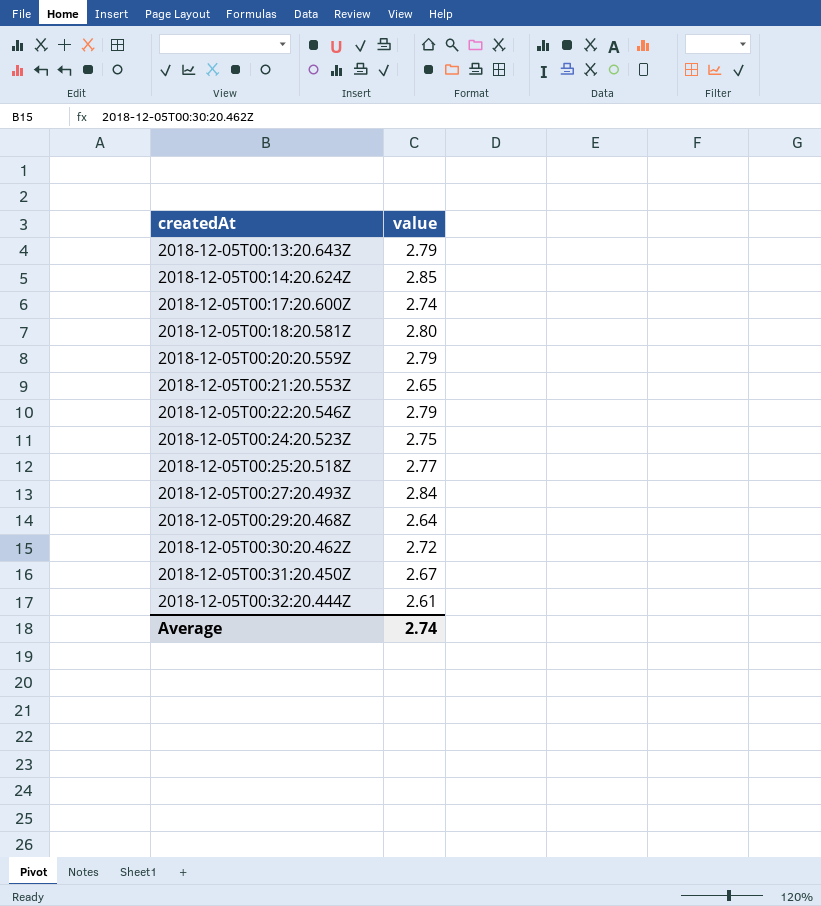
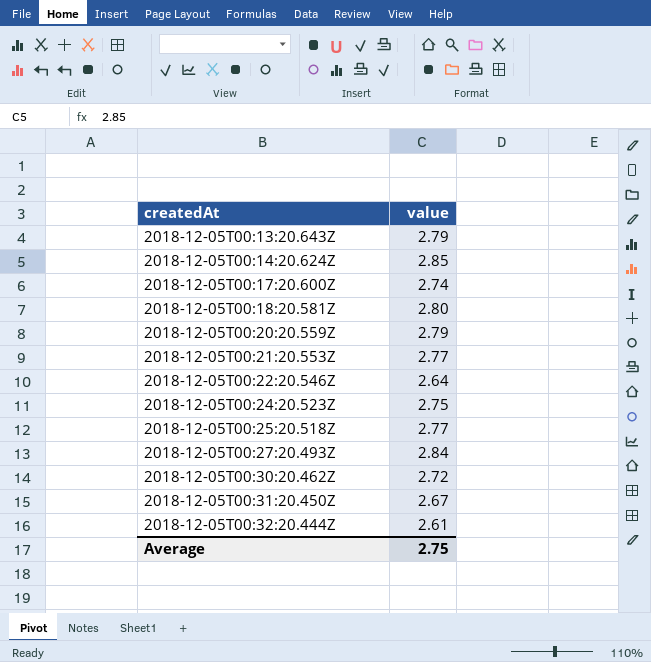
row 2018-12-05T00:29:20.468Z: 2.64 -> none
2018-12-05T00:21:20.553Z | value: 2.65 -> 2.77
2018-12-05T00:22:20.546Z | value: 2.79 -> 2.64
Average | value: 2.74 -> 2.75

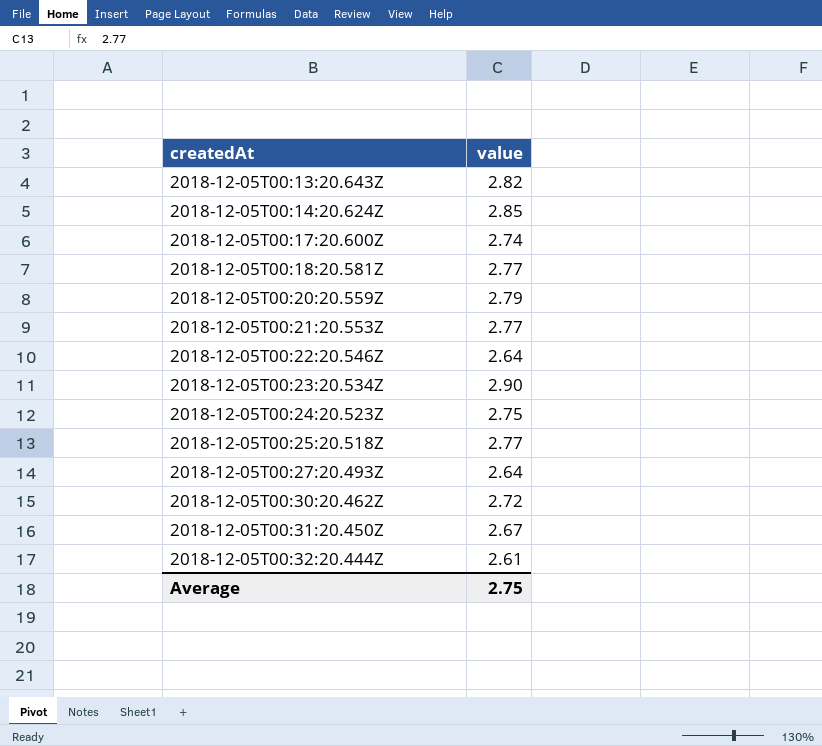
2018-12-05T00:13:20.643Z | value: 2.79 -> 2.82
2018-12-05T00:18:20.581Z | value: 2.80 -> 2.77
row 2018-12-05T00:23:20.534Z: none -> 2.90
2018-12-05T00:27:20.493Z | value: 2.84 -> 2.64

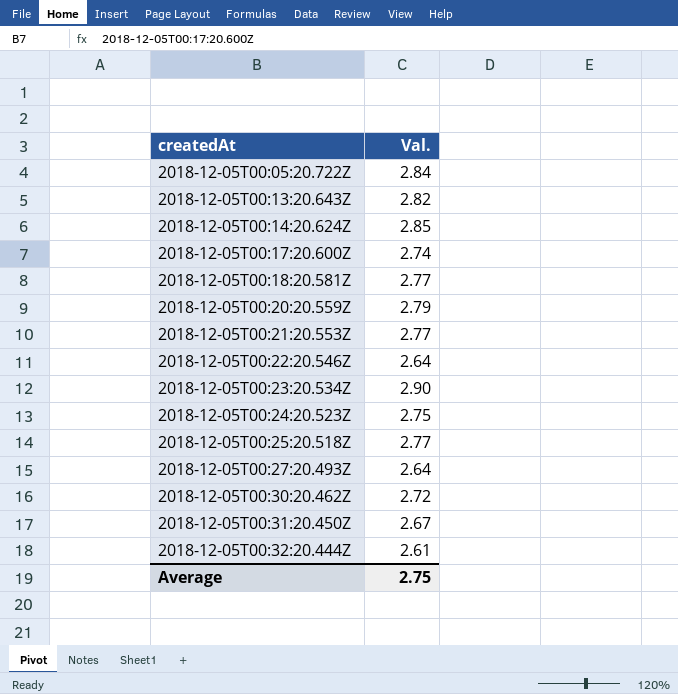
column name: value -> Val.
row 2018-12-05T00:05:20.722Z: none -> 2.84

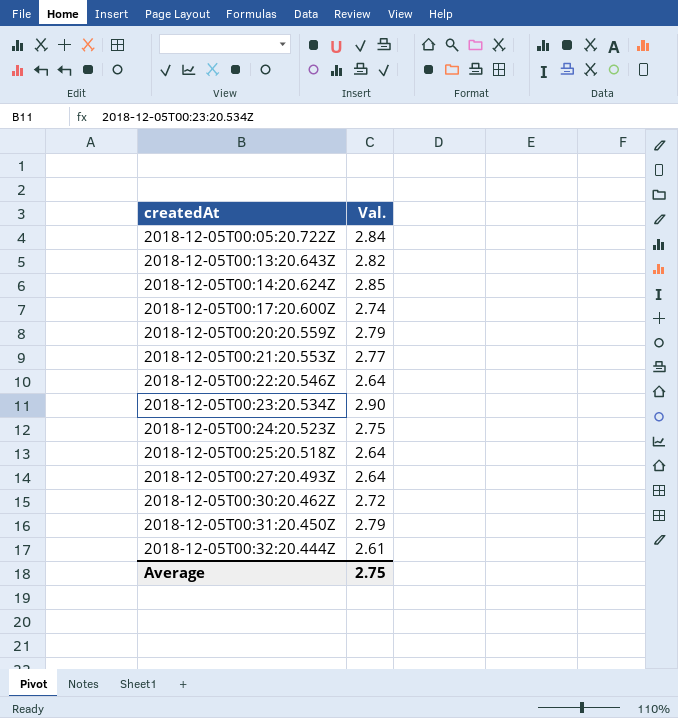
row 2018-12-05T00:18:20.581Z: 2.77 -> none
2018-12-05T00:25:20.518Z | Val.: 2.77 -> 2.64
2018-12-05T00:31:20.450Z | Val.: 2.67 -> 2.79

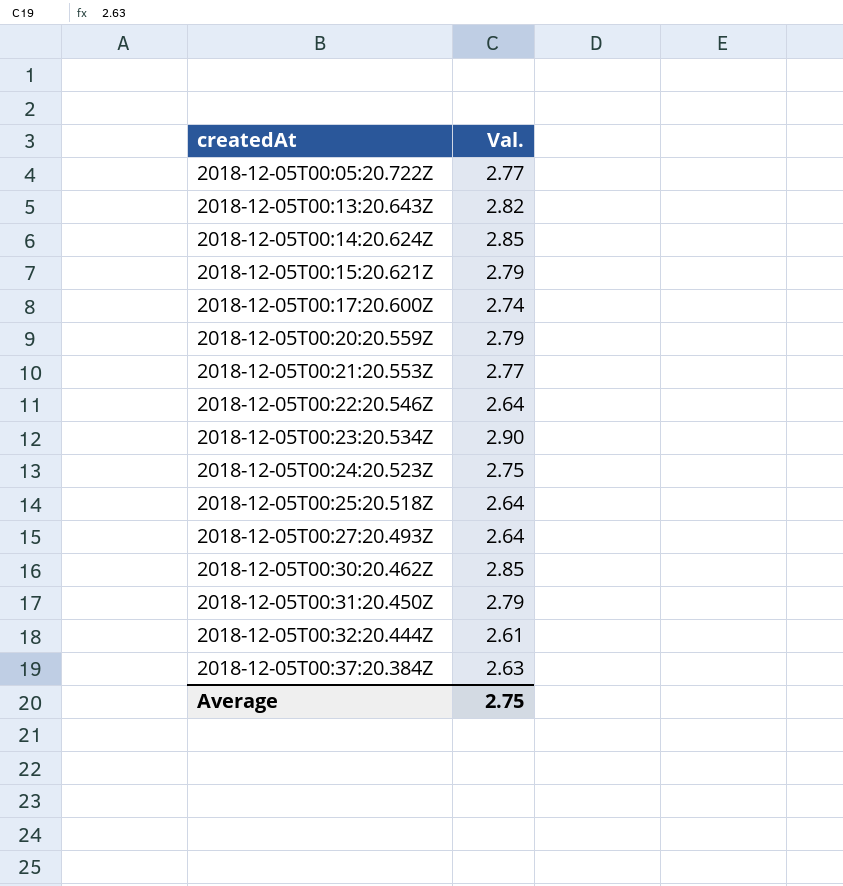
2018-12-05T00:05:20.722Z | Val.: 2.84 -> 2.77
row 2018-12-05T00:15:20.621Z: none -> 2.79
2018-12-05T00:30:20.462Z | Val.: 2.72 -> 2.85
row 2018-12-05T00:37:20.384Z: none -> 2.63

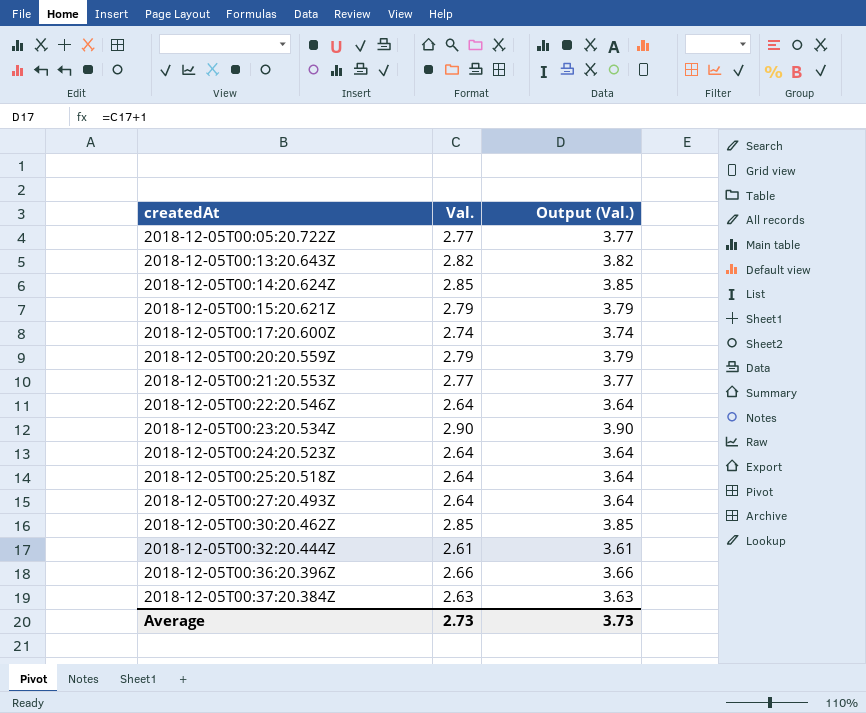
column Output (Val.) | formula: none -> [Val.] + 1
row 2018-12-05T00:31:20.450Z: 2.79 -> none
2018-12-05T00:24:20.523Z | Val.: 2.75 -> 2.64
row 2018-12-05T00:36:20.396Z: none -> 2.66 | 3.66
Average | Val.: 2.75 -> 2.73

